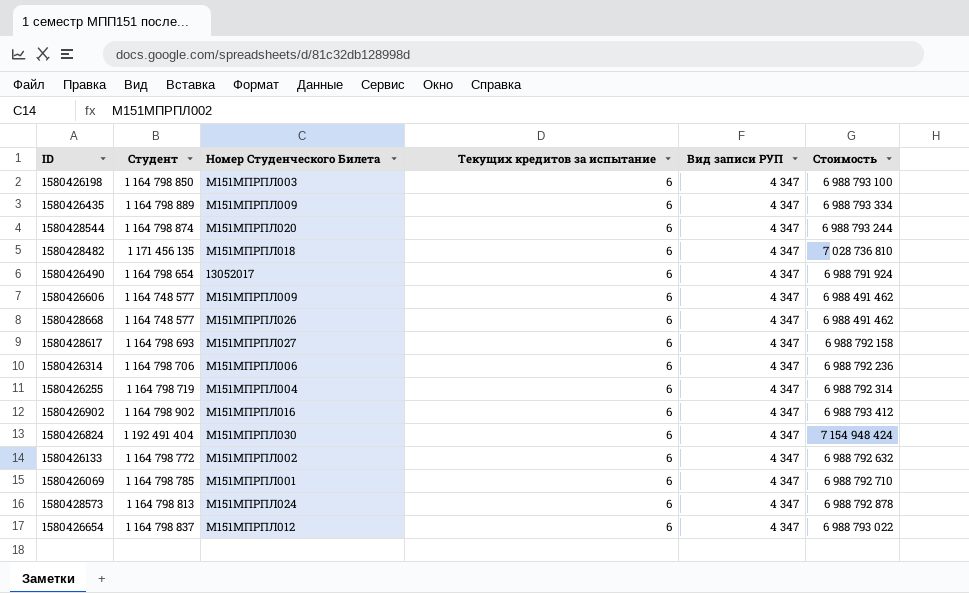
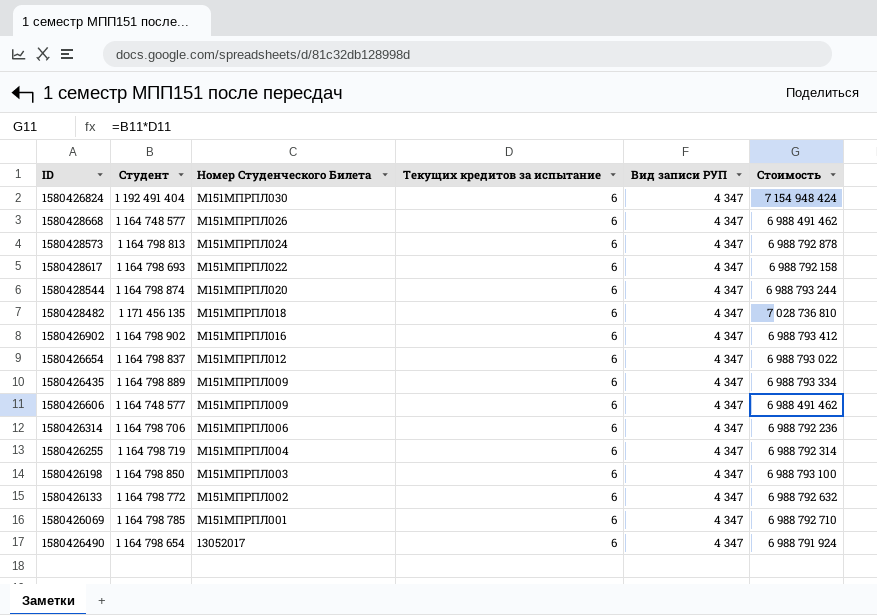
row order: none -> Номер Студенческого Билета descending
1580428617 | Номер Студенческого Билета: М151МПРПЛ027 -> М151МПРПЛ022

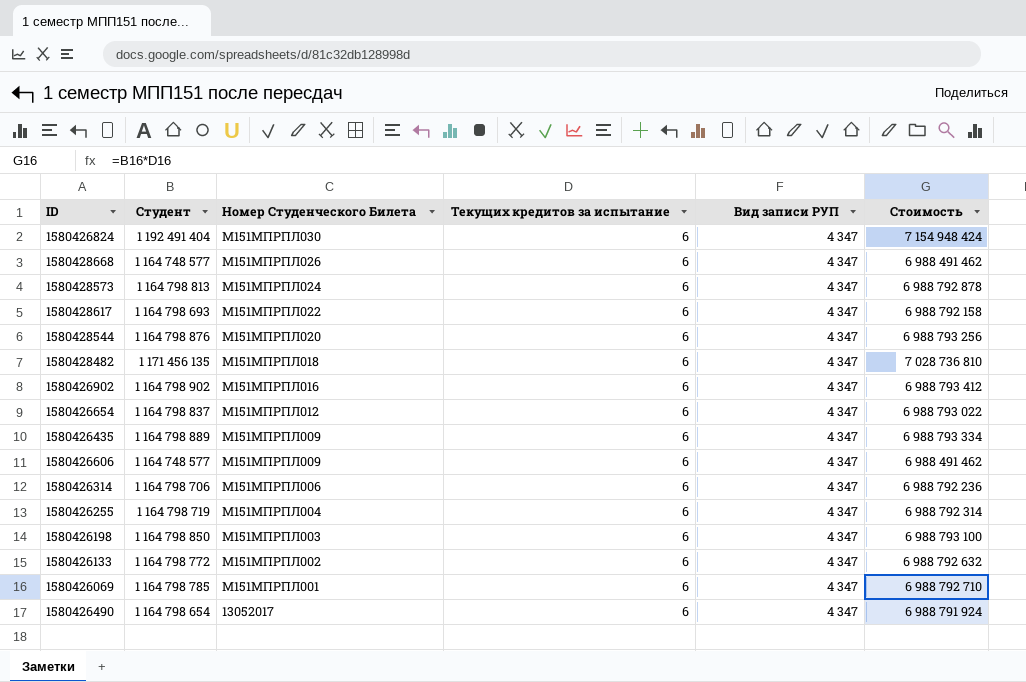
1580428544 | Студент: 1 164 798 874 -> 1 164 798 876
1580428544 | Стоимость: 6 988 793 244 -> 6 988 793 256

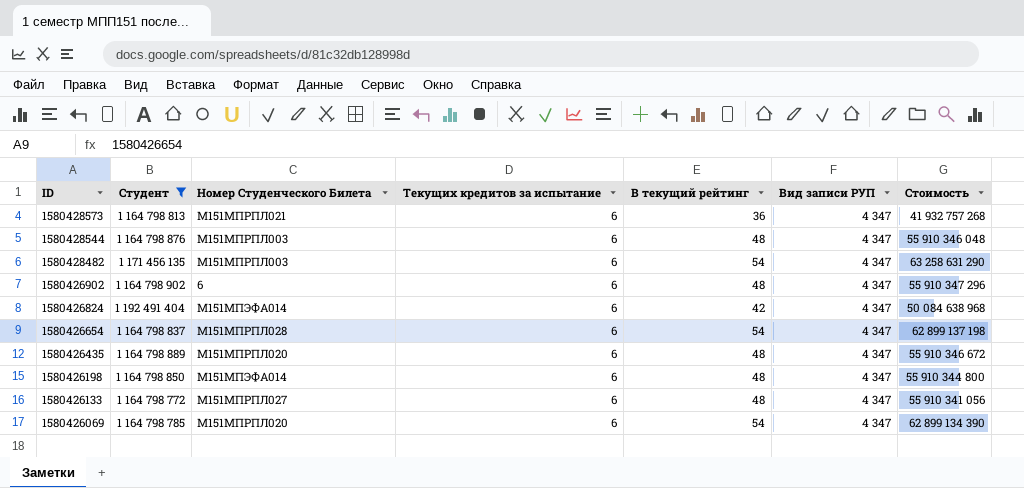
filter: none -> Студент >= 1 164 798 772
row order: Номер Студенческого Билета descending -> ID descending
column В текущий рейтинг | position: none -> 5
column Стоимость | formula: [Студент] * [Текущих кредитов за испытание] -> [Студент] * [В текущий рейтинг]
1580428573 | Номер Студенческого Билета: М151МПРПЛ024 -> М151МПРПЛ021
1580428544 | Номер Студенческого Билета: М151МПРПЛ020 -> М151МПРПЛ003
1580428482 | Номер Студенческого Билета: М151МПРПЛ018 -> М151МПРПЛ003
1580426902 | Номер Студенческого Билета: М151МПРПЛ016 -> 6
1580426824 | Номер Студенческого Билета: М151МПРПЛ030 -> М151МПЭФА014
1580426654 | Номер Студенческого Билета: М151МПРПЛ012 -> М151МПРПЛ028
1580426435 | Номер Студенческого Билета: М151МПРПЛ009 -> М151МПРПЛ020
1580426198 | Номер Студенческого Билета: М151МПРПЛ003 -> М151МПЭФА014
1580426133 | Номер Студенческого Билета: М151МПРПЛ002 -> М151МПРПЛ027
1580426069 | Номер Студенческого Билета: М151МПРПЛ001 -> М151МПРПЛ020

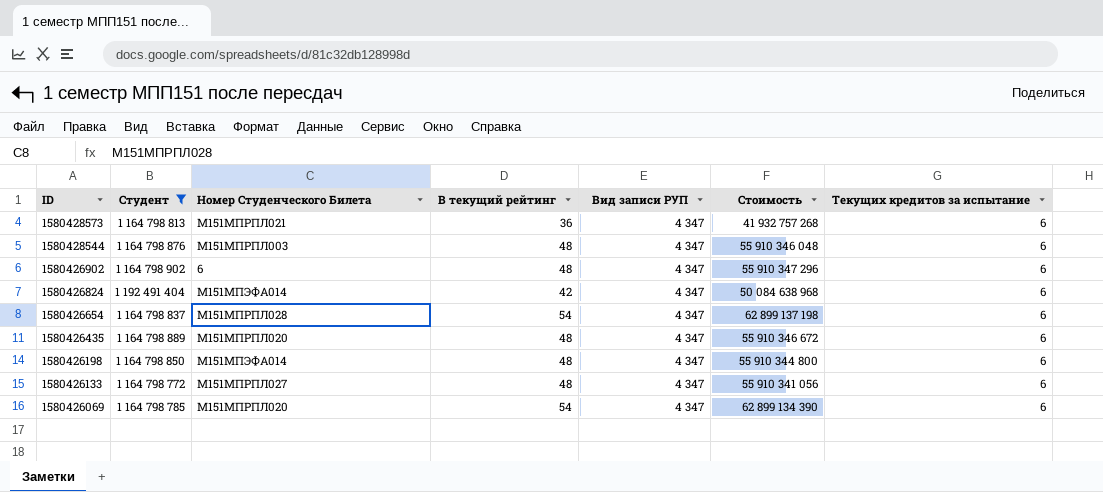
column Текущих кредитов за испытание | position: 4 -> 7
row 1580428482: 1 171 456 135 | М151МПРПЛ003 | 6 | 54 | 4 347 | 63 258 631 290 -> none

